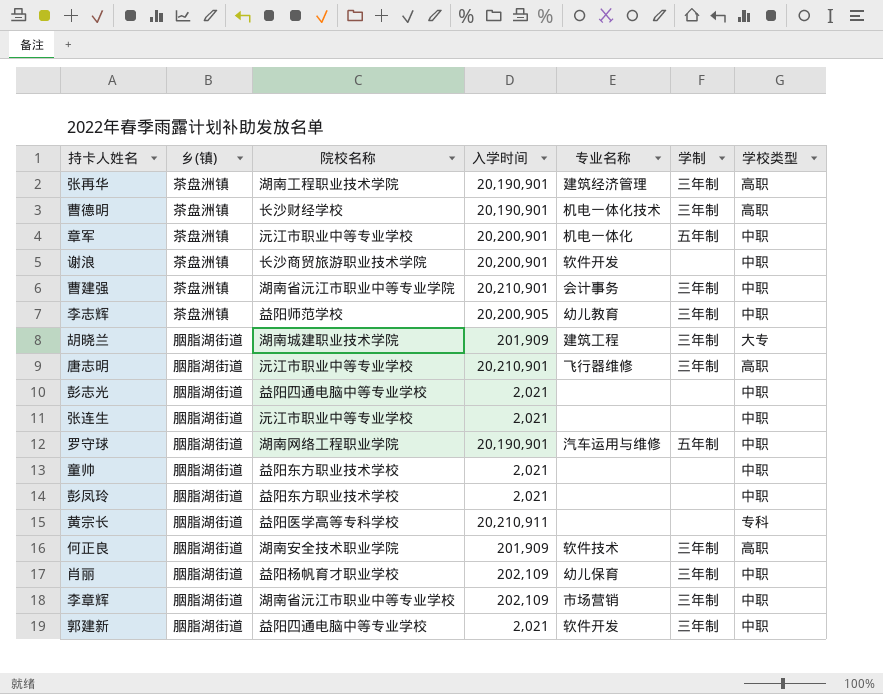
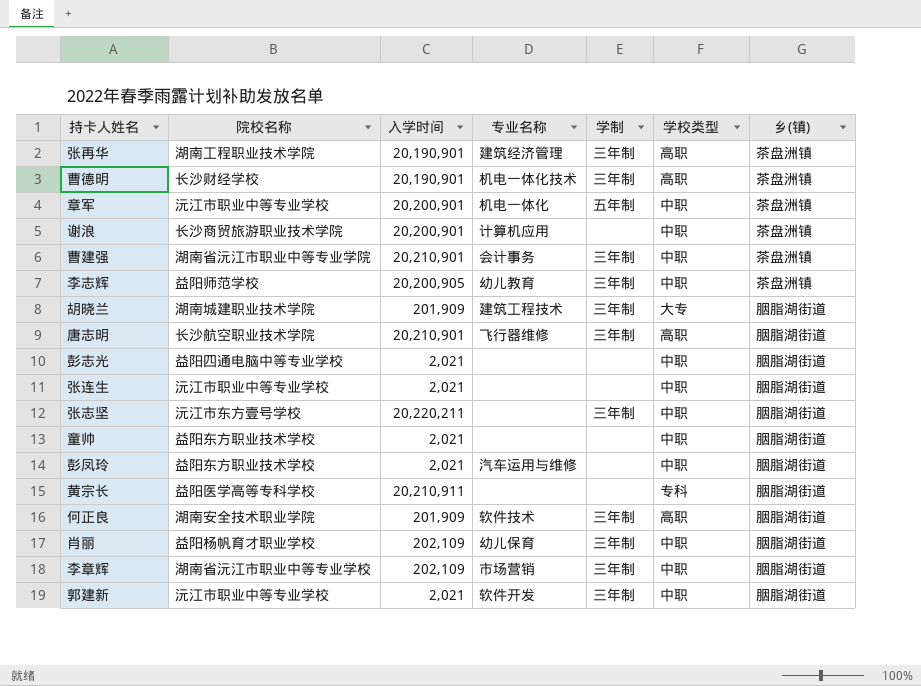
column 乡(镇) | position: 2 -> 7
row 罗守球: 胭脂湖街道 | 湖南网络工程职业学院 | 20,190,901 | 汽车运用与维修 | 五年制 | 中职 -> none
谢浪 | 专业名称: 软件开发 -> 计算机应用
胡晓兰 | 专业名称: 建筑工程 -> 建筑工程技术
唐志明 | 院校名称: 沅江市职业中等专业学校 -> 长沙航空职业技术学院
row 张志坚: none -> 沅江市东方壹号学校 | 20,220,211 | none | 三年制 | 中职 | 胭脂湖街道
彭凤玲 | 专业名称: none -> 汽车运用与维修
郭建新 | 院校名称: 益阳四通电脑中等专业学校 -> 沅江市职业中等专业学校

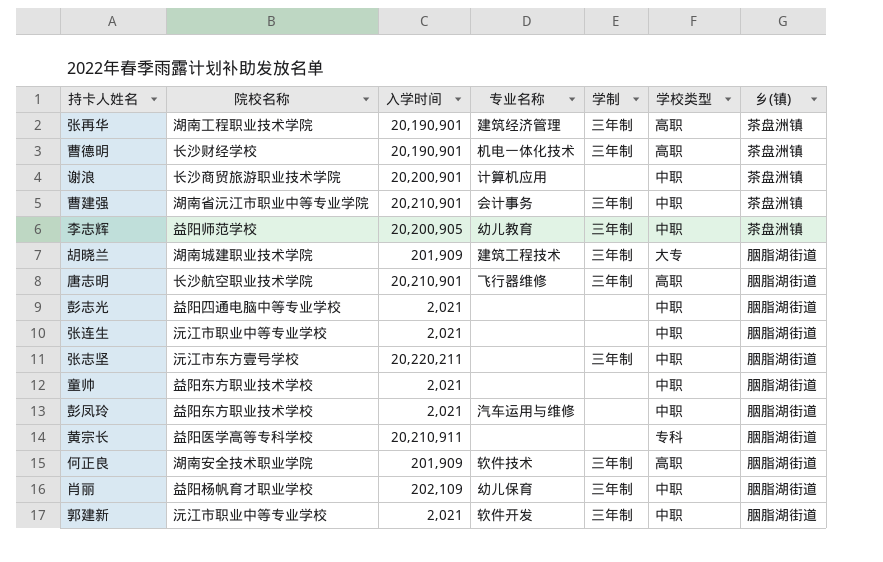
row 章军: 沅江市职业中等专业学校 | 20,200,901 | 机电一体化 | 五年制 | 中职 | 茶盘洲镇 -> none
row 李章辉: 湖南省沅江市职业中等专业学校 | 202,109 | 市场营销 | 三年制 | 中职 | 胭脂湖街道 -> none

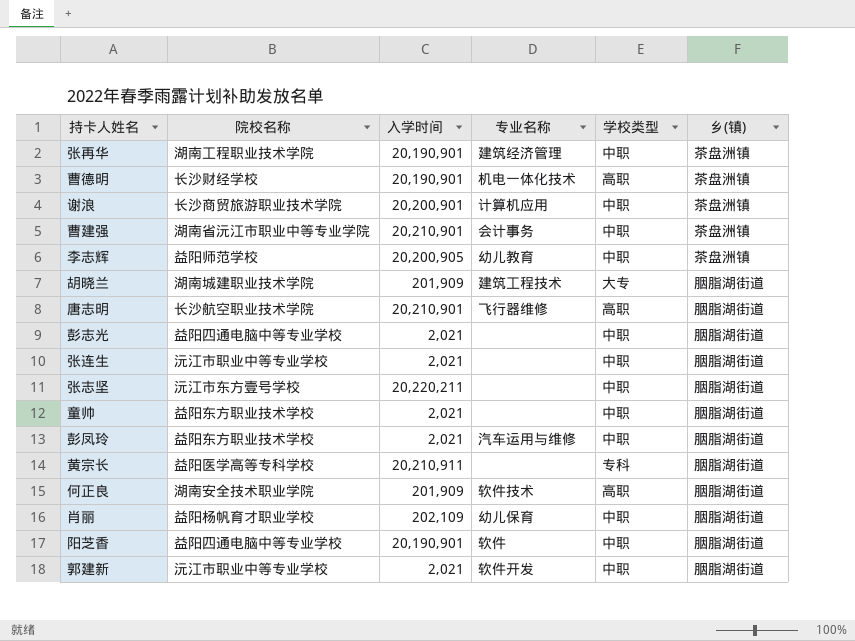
column 学制 | position: 5 -> none
张再华 | 学校类型: 高职 -> 中职
row 阳芝香: none -> 益阳四通电脑中等专业学校 | 20,190,901 | 软件 | 中职 | 胭脂湖街道

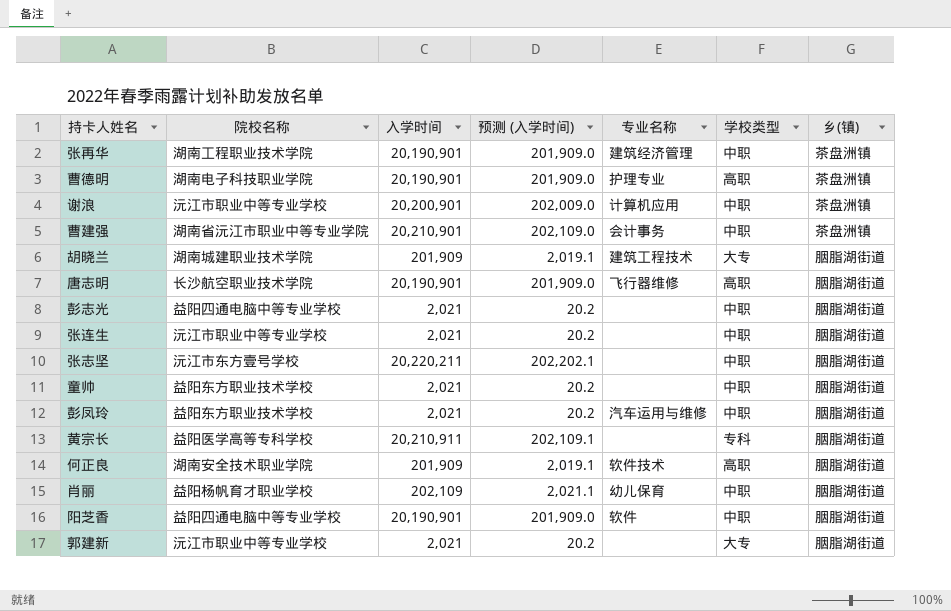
column 预测 (入学时间) | formula: none -> [入学时间] * 0.01
row 李志辉: 益阳师范学校 | 20,200,905 | 幼儿教育 | 中职 | 茶盘洲镇 -> none
曹德明 | 院校名称: 长沙财经学校 -> 湖南电子科技职业学院
曹德明 | 专业名称: 机电一体化技术 -> 护理专业
谢浪 | 院校名称: 长沙商贸旅游职业技术学院 -> 沅江市职业中等专业学校
唐志明 | 入学时间: 20,210,901 -> 20,190,901
郭建新 | 专业名称: 软件开发 -> none
郭建新 | 学校类型: 中职 -> 大专

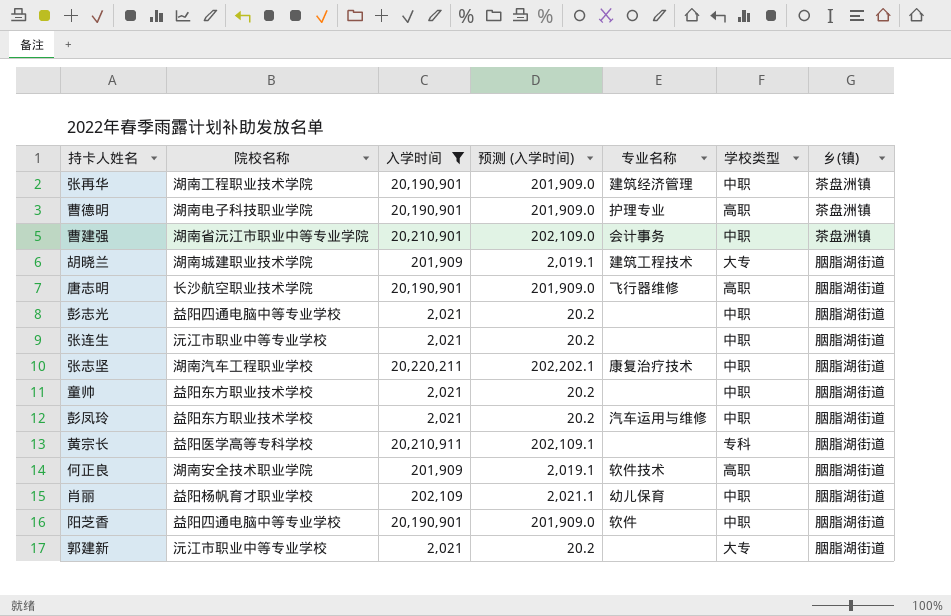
filter: none -> 入学时间 != 20,200,901
张志坚 | 院校名称: 沅江市东方壹号学校 -> 湖南汽车工程职业学校
张志坚 | 专业名称: none -> 康复治疗技术

